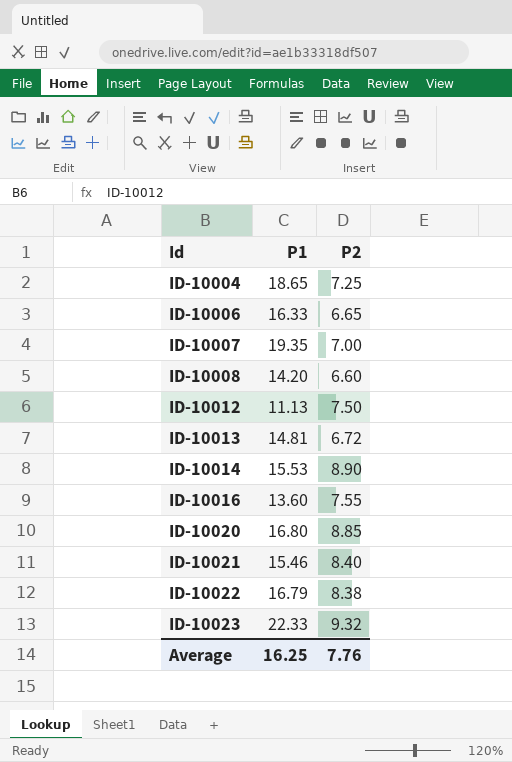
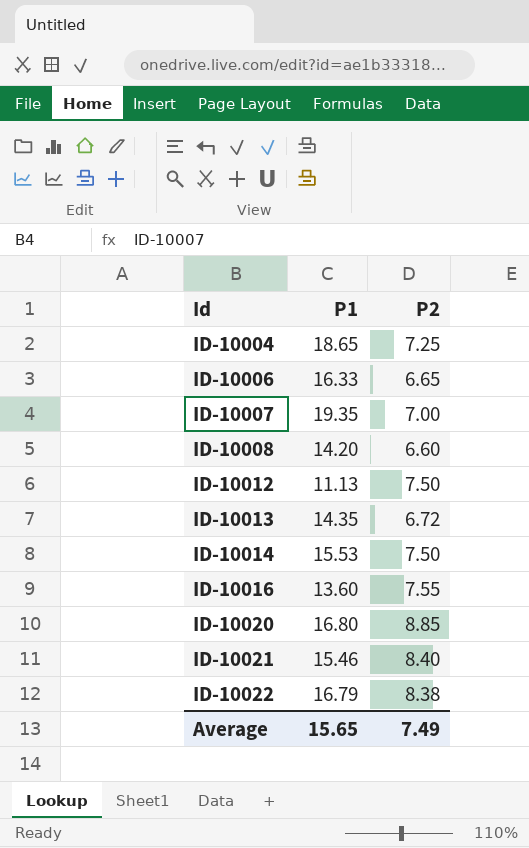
row ID-10023: 22.33 | 9.32 -> none
ID-10013 | P1: 14.81 -> 14.35
ID-10014 | P2: 8.90 -> 7.50
Average | P1: 16.25 -> 15.65
Average | P2: 7.76 -> 7.49

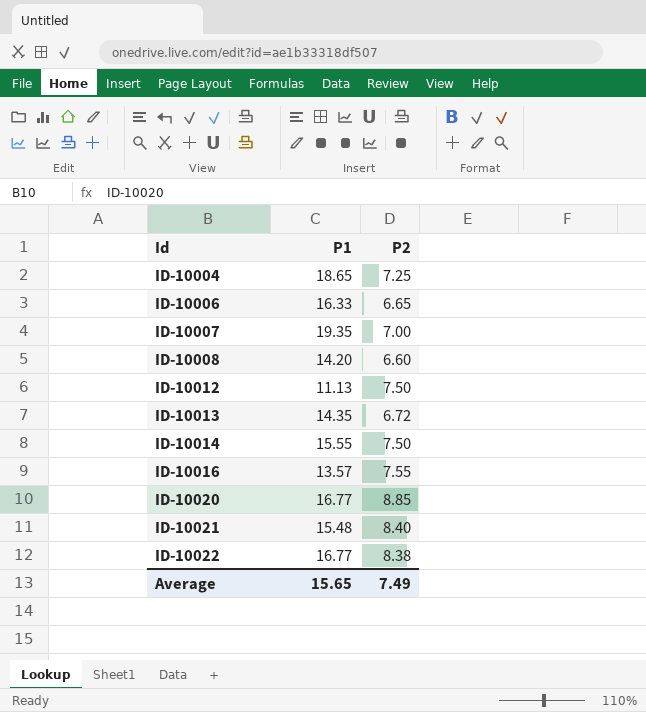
ID-10014 | P1: 15.53 -> 15.55
ID-10016 | P1: 13.60 -> 13.57
ID-10020 | P1: 16.80 -> 16.77
ID-10021 | P1: 15.46 -> 15.48
ID-10022 | P1: 16.79 -> 16.77

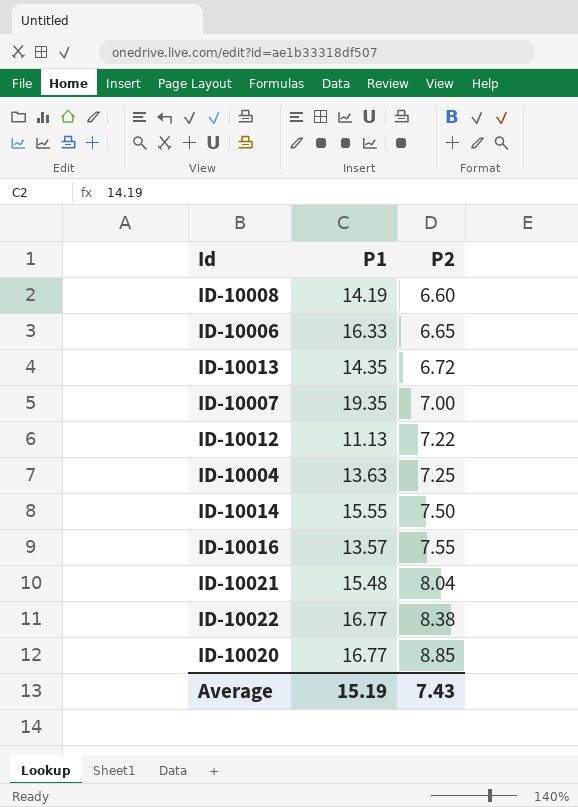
row order: Id ascending -> P2 ascending
ID-10008 | P1: 14.20 -> 14.19
ID-10012 | P2: 7.50 -> 7.22
ID-10004 | P1: 18.65 -> 13.63
ID-10021 | P2: 8.40 -> 8.04
Average | P1: 15.65 -> 15.19
Average | P2: 7.49 -> 7.43

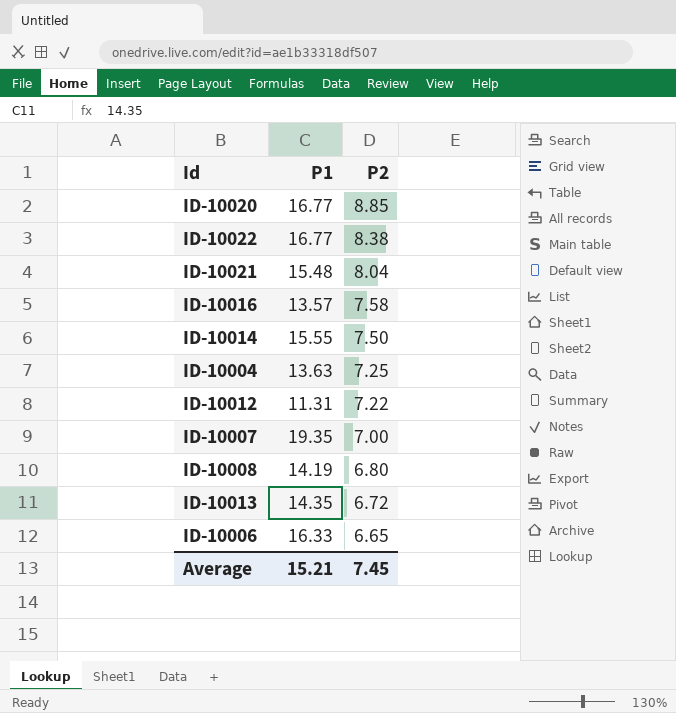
row order: P2 ascending -> P2 descending
ID-10016 | P2: 7.55 -> 7.58
ID-10012 | P1: 11.13 -> 11.31
ID-10008 | P2: 6.60 -> 6.80
Average | P1: 15.19 -> 15.21
Average | P2: 7.43 -> 7.45

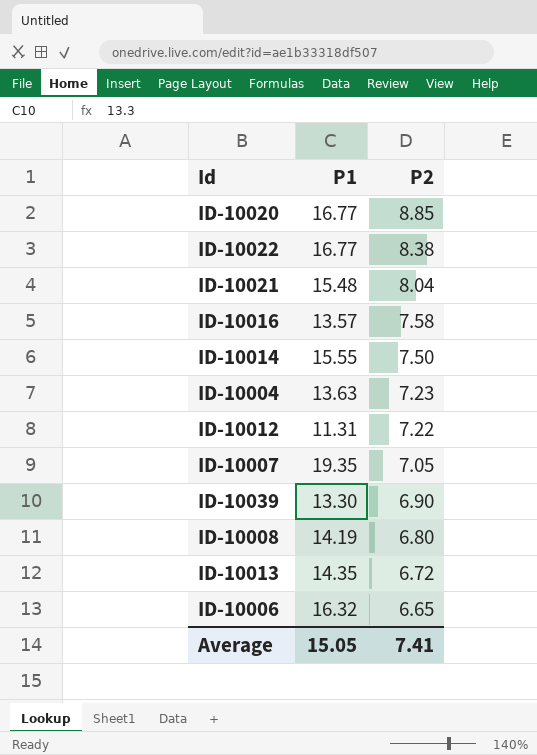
ID-10004 | P2: 7.25 -> 7.23
ID-10007 | P2: 7.00 -> 7.05
row ID-10039: none -> 13.30 | 6.90
ID-10006 | P1: 16.33 -> 16.32
Average | P1: 15.21 -> 15.05
Average | P2: 7.45 -> 7.41

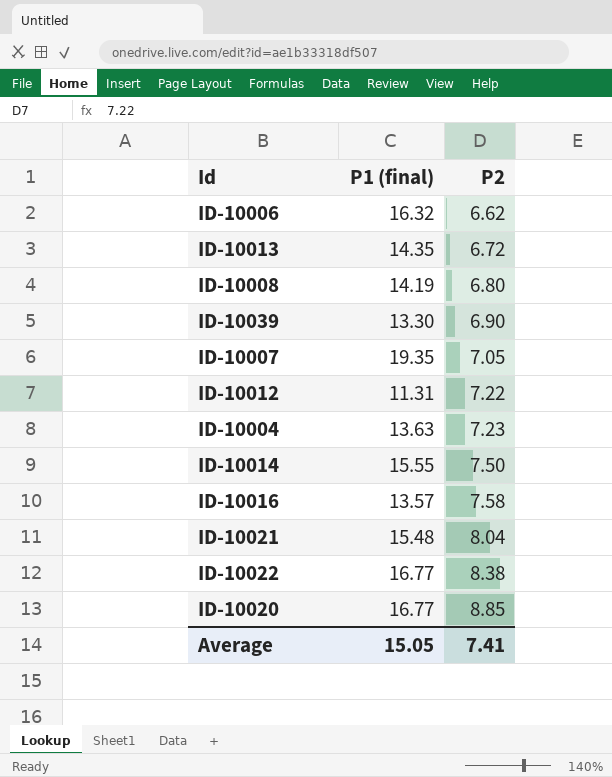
row order: P2 descending -> P2 ascending
column name: P1 -> P1 (final)
ID-10006 | P2: 6.65 -> 6.62

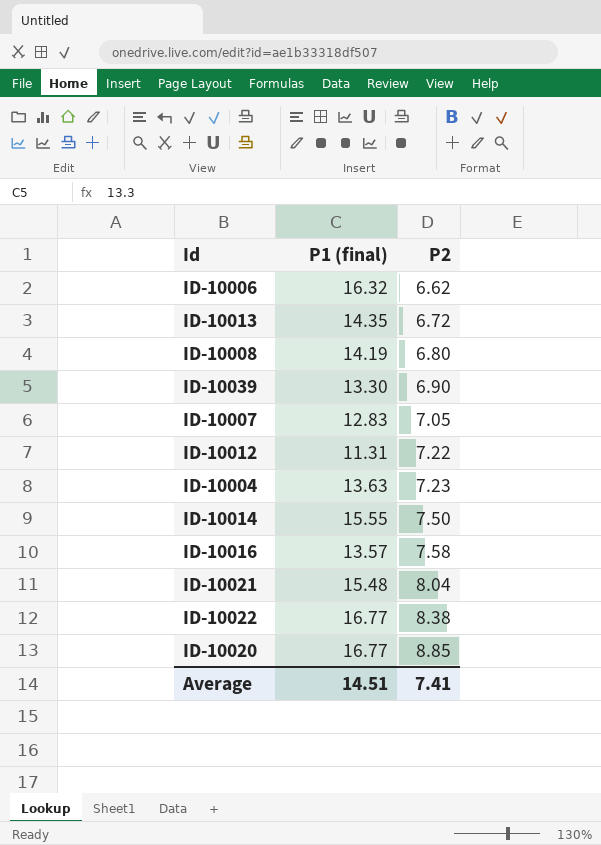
ID-10007 | P1 (final): 19.35 -> 12.83
Average | P1 (final): 15.05 -> 14.51

